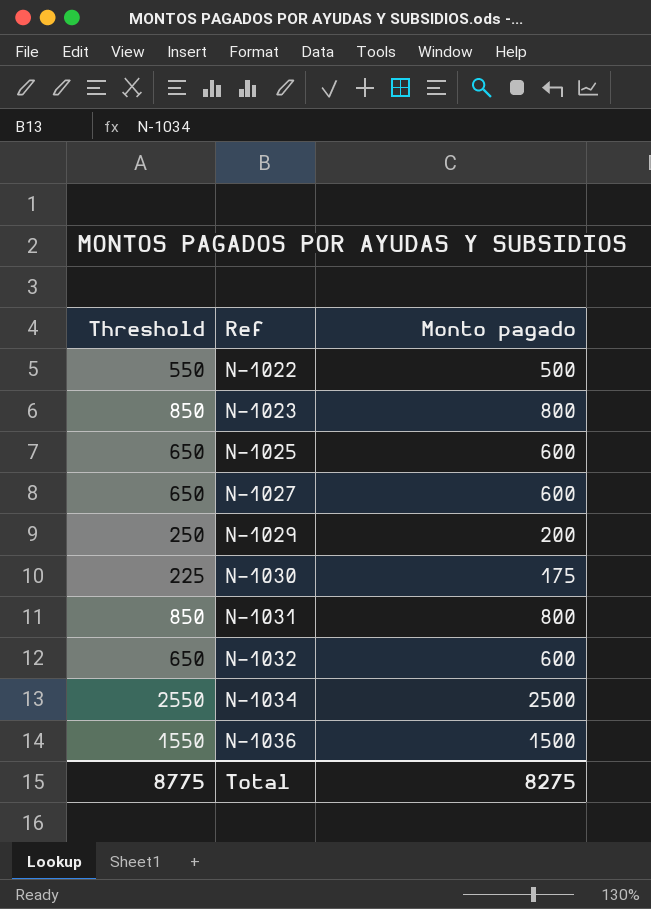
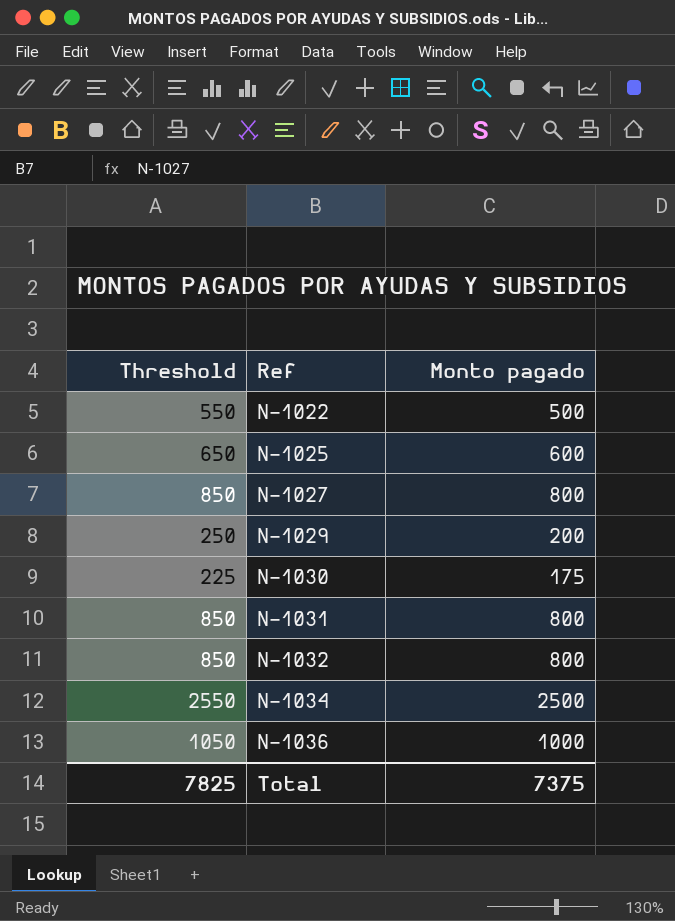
row N-1023: 850 | 800 -> none
N-1027 | Threshold: 650 -> 850
N-1027 | Monto pagado: 600 -> 800
N-1032 | Threshold: 650 -> 850
N-1032 | Monto pagado: 600 -> 800
N-1036 | Threshold: 1550 -> 1050
N-1036 | Monto pagado: 1500 -> 1000
Total | Threshold: 8775 -> 7825
Total | Monto pagado: 8275 -> 7375

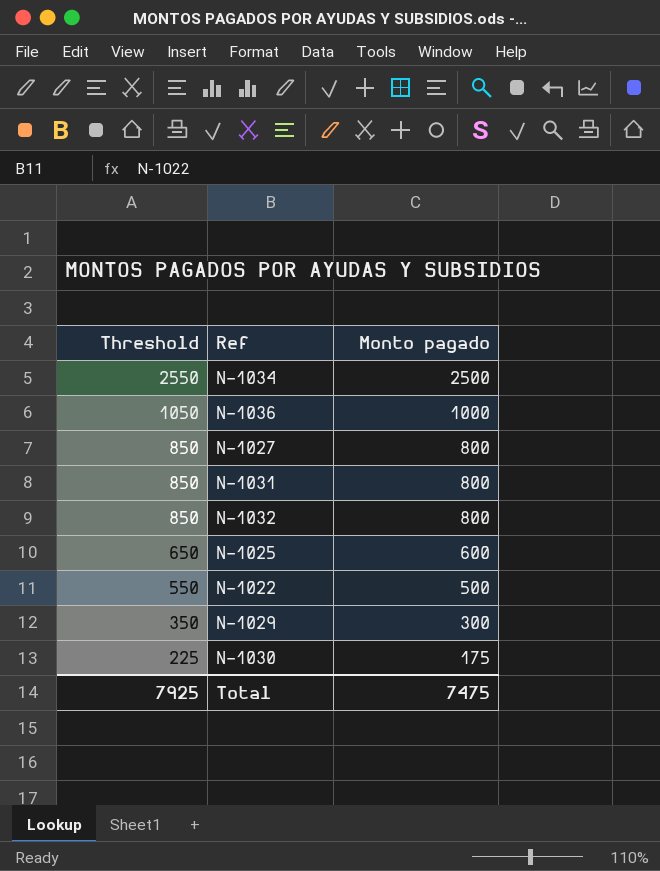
row order: Ref ascending -> Threshold descending
N-1029 | Threshold: 250 -> 350
N-1029 | Monto pagado: 200 -> 300
Total | Threshold: 7825 -> 7925
Total | Monto pagado: 7375 -> 7475

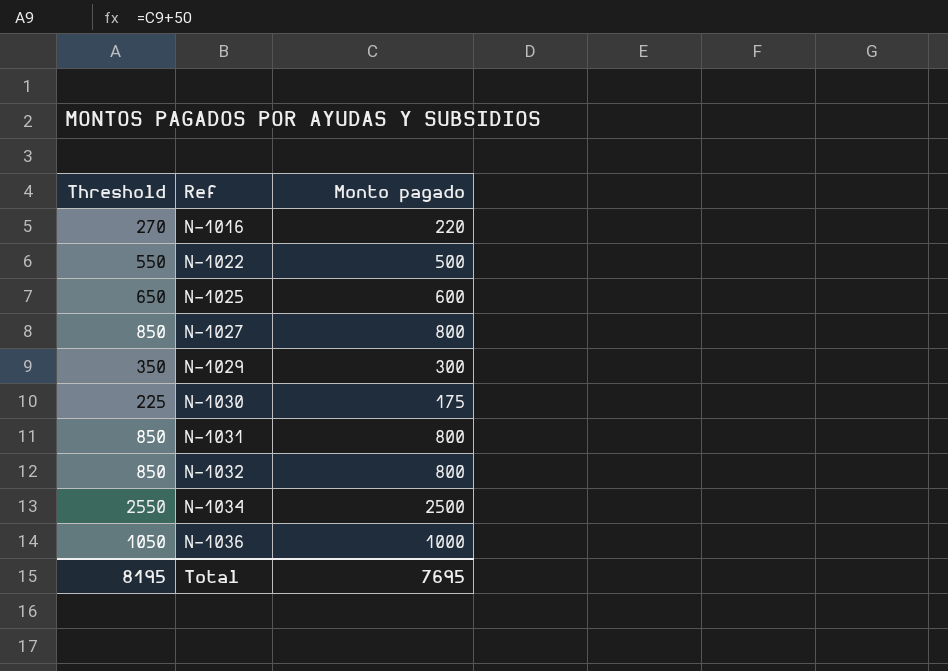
row order: Threshold descending -> Ref ascending
row N-1016: none -> 270 | 220
Total | Threshold: 7925 -> 8195
Total | Monto pagado: 7475 -> 7695

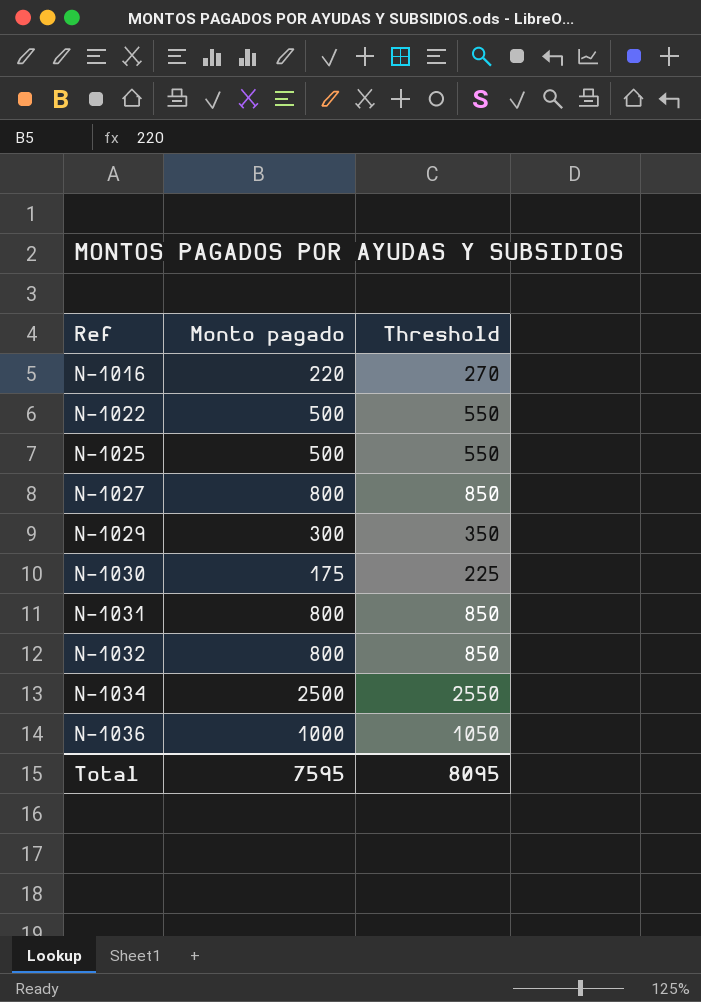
column Threshold | position: 1 -> 3
N-1025 | Monto pagado: 600 -> 500
N-1025 | Threshold: 650 -> 550
Total | Monto pagado: 7695 -> 7595
Total | Threshold: 8195 -> 8095

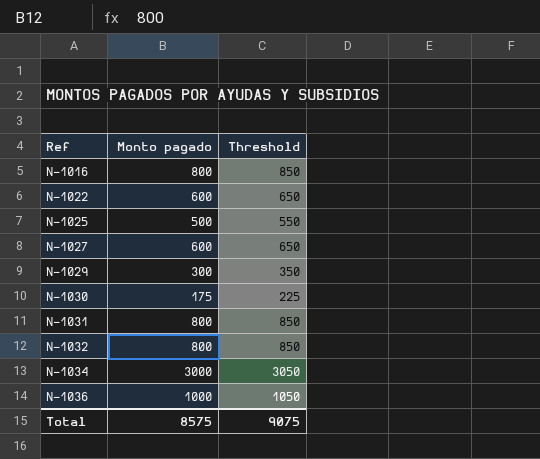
N-1016 | Monto pagado: 220 -> 800
N-1016 | Threshold: 270 -> 850
N-1022 | Monto pagado: 500 -> 600
N-1022 | Threshold: 550 -> 650
N-1027 | Monto pagado: 800 -> 600
N-1027 | Threshold: 850 -> 650
N-1034 | Monto pagado: 2500 -> 3000
N-1034 | Threshold: 2550 -> 3050
Total | Monto pagado: 7595 -> 8575
Total | Threshold: 8095 -> 9075

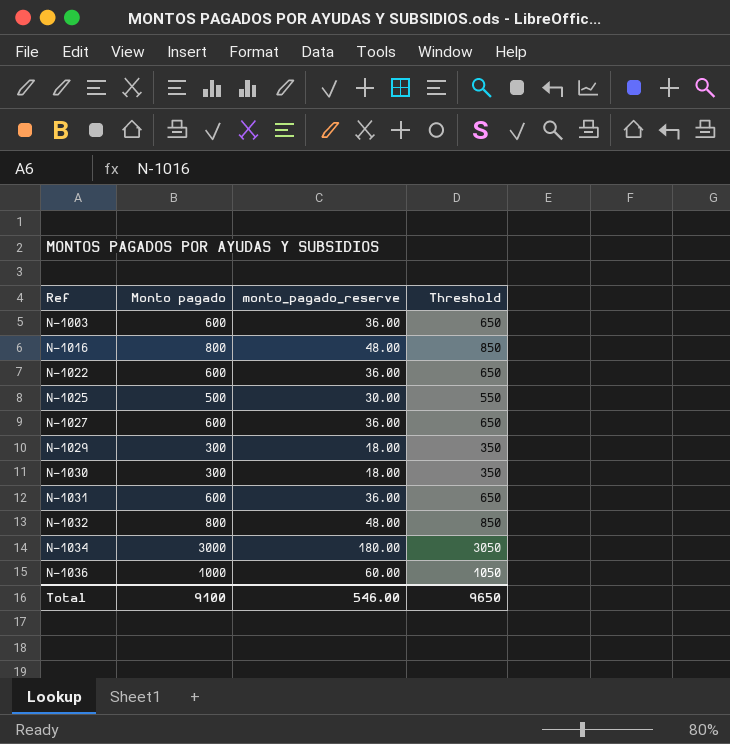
column monto_pagado_reserve | formula: none -> [Monto pagado] * 0.06
row N-1003: none -> 600 | 36.00 | 650
N-1030 | Monto pagado: 175 -> 300
N-1030 | Threshold: 225 -> 350
N-1031 | Monto pagado: 800 -> 600
N-1031 | Threshold: 850 -> 650
Total | Monto pagado: 8575 -> 9100
Total | Threshold: 9075 -> 9650

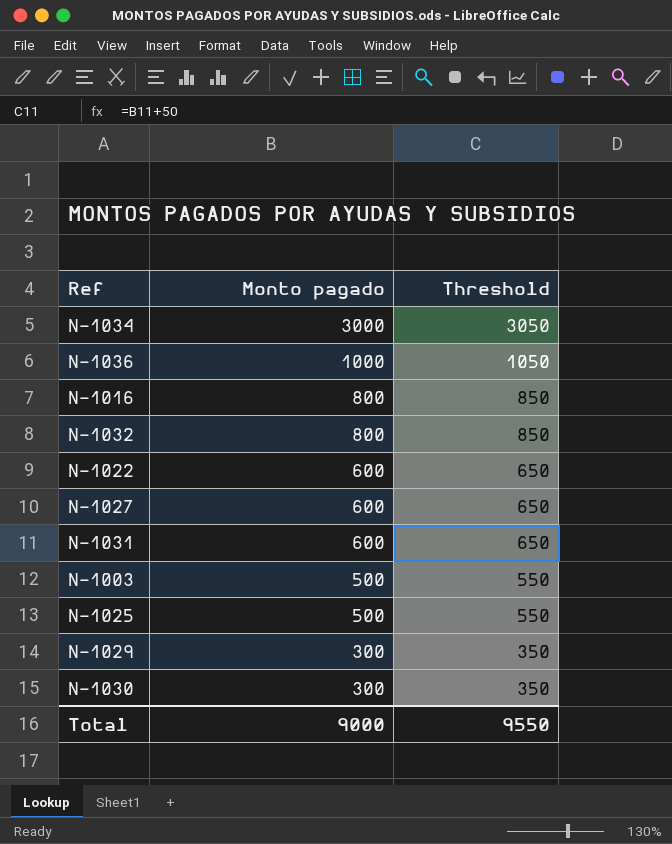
row order: Ref ascending -> Monto pagado descending
column monto_pagado_reserve | formula: [Monto pagado] * 0.06 -> none
N-1003 | Monto pagado: 600 -> 500
N-1003 | Threshold: 650 -> 550
Total | Monto pagado: 9100 -> 9000
Total | Threshold: 9650 -> 9550

